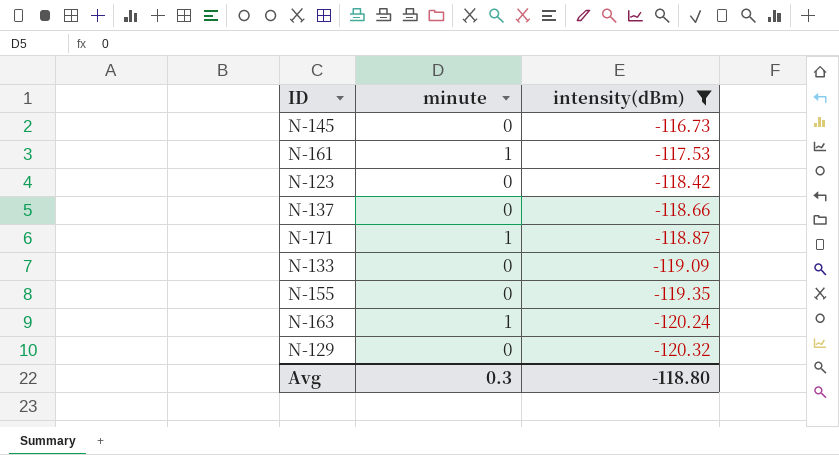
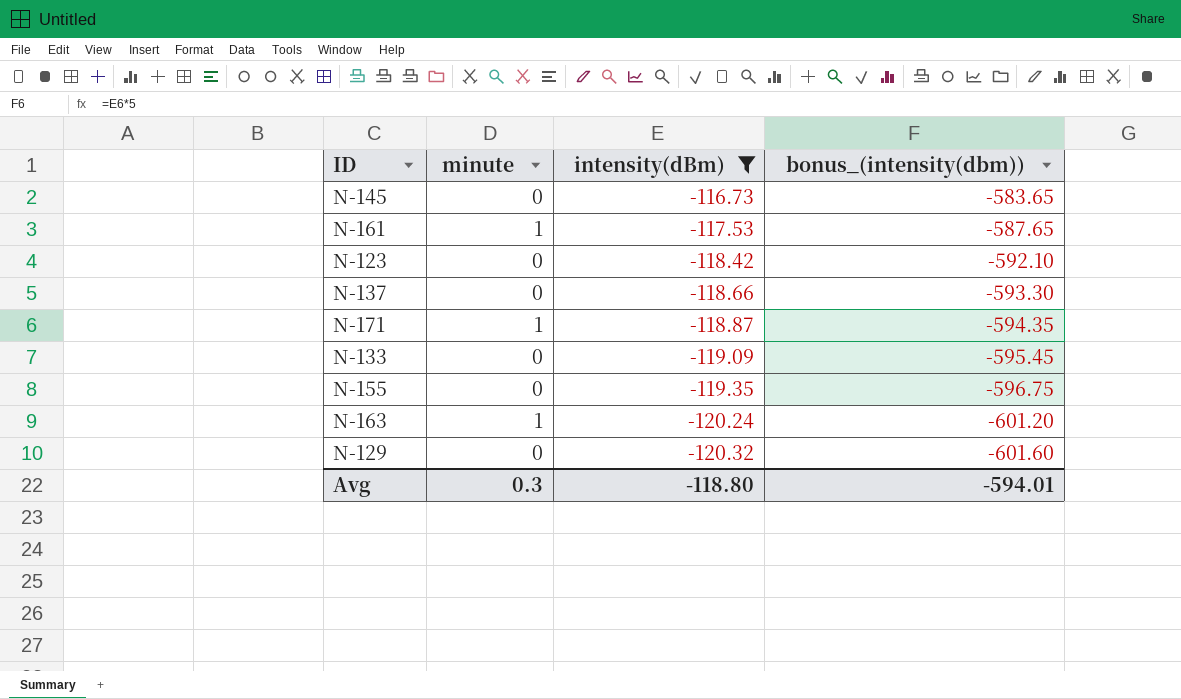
column bonus_(intensity(dbm)) | formula: none -> [intensity(dBm)] * 5

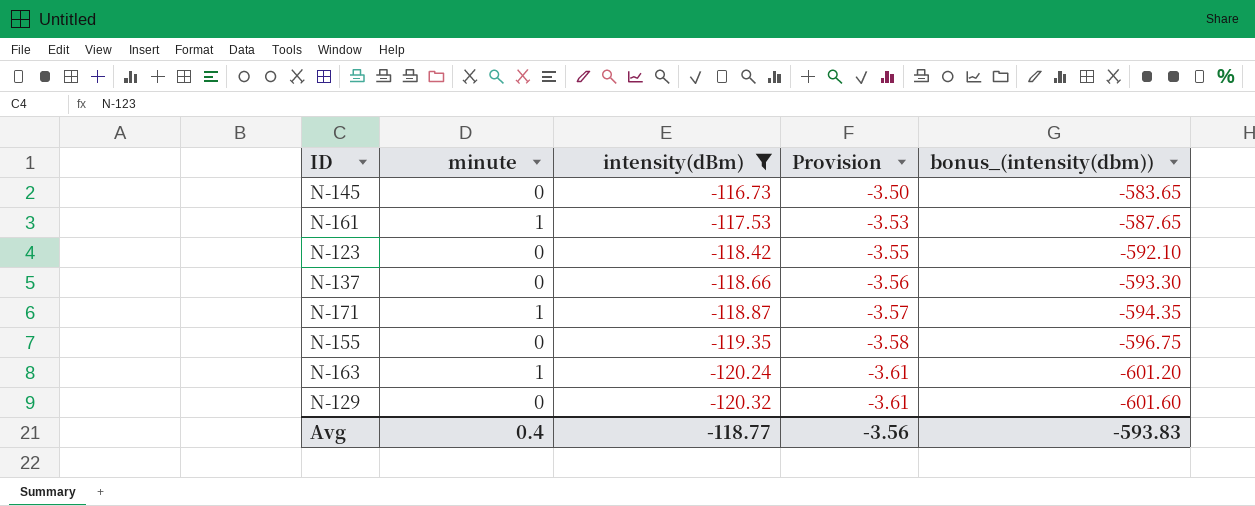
column Provision | formula: none -> [intensity(dBm)] * 0.03
row N-133: 0 | -119.09 | -595.45 -> none
Avg | minute: 0.3 -> 0.4
Avg | intensity(dBm): -118.80 -> -118.77
Avg | bonus_(intensity(dbm)): -594.01 -> -593.83

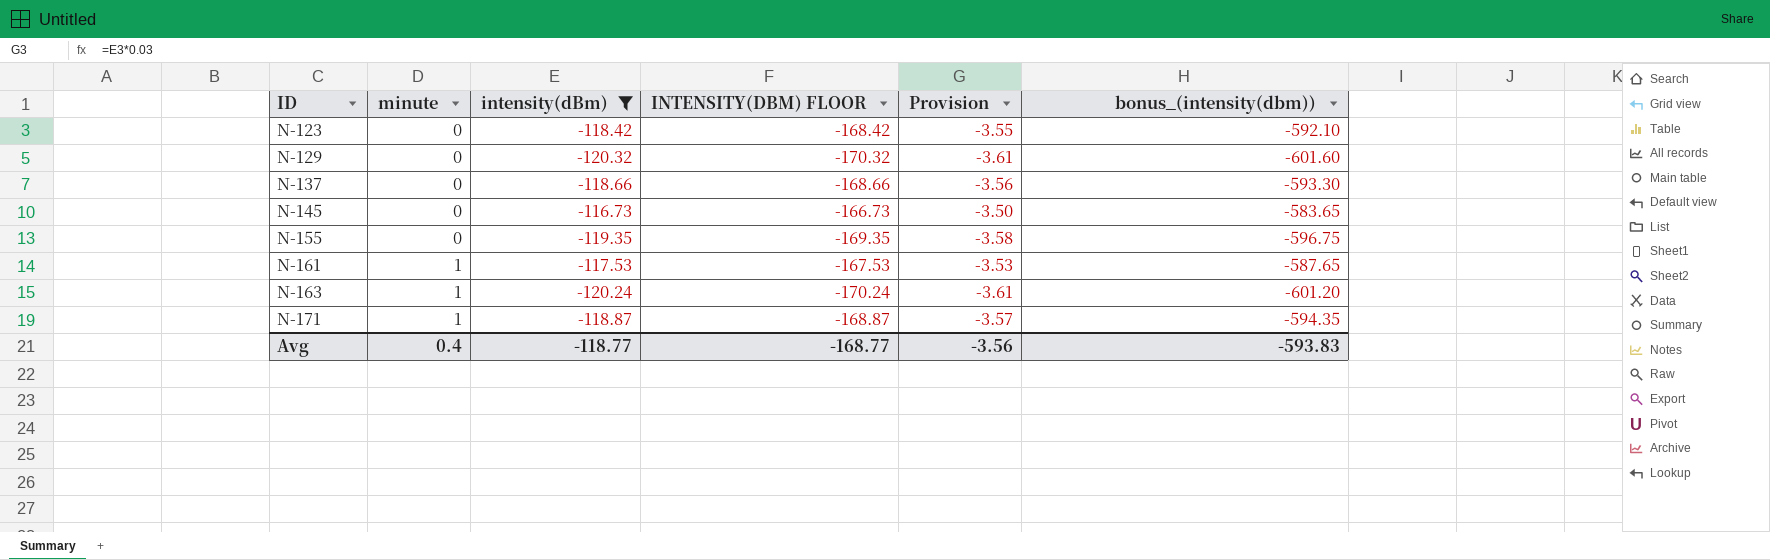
row order: intensity(dBm) descending -> ID ascending
column INTENSITY(DBM) FLOOR | formula: none -> [intensity(dBm)] - 50

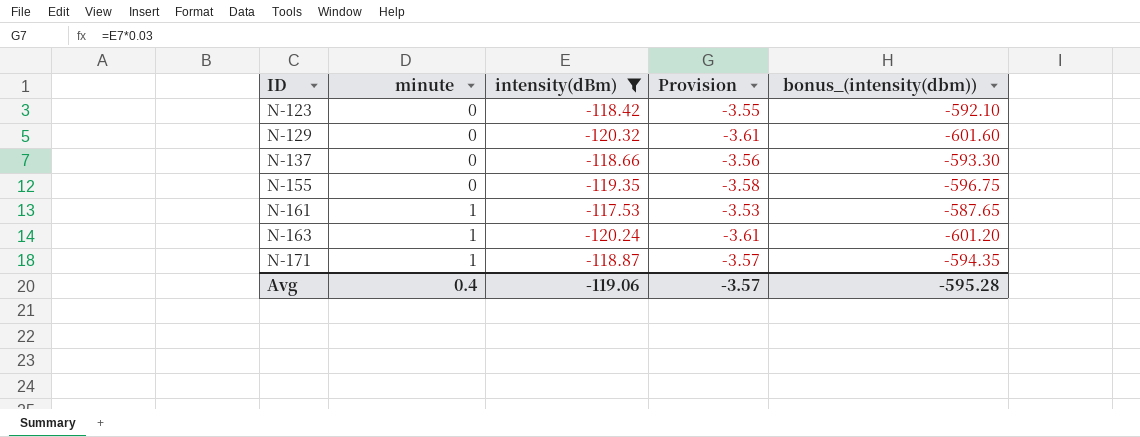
column INTENSITY(DBM) FLOOR | formula: [intensity(dBm)] - 50 -> none
row N-145: 0 | -116.73 | -166.73 | -3.50 | -583.65 -> none
Avg | intensity(dBm): -118.77 -> -119.06
Avg | Provision: -3.56 -> -3.57
Avg | bonus_(intensity(dbm)): -593.83 -> -595.28

